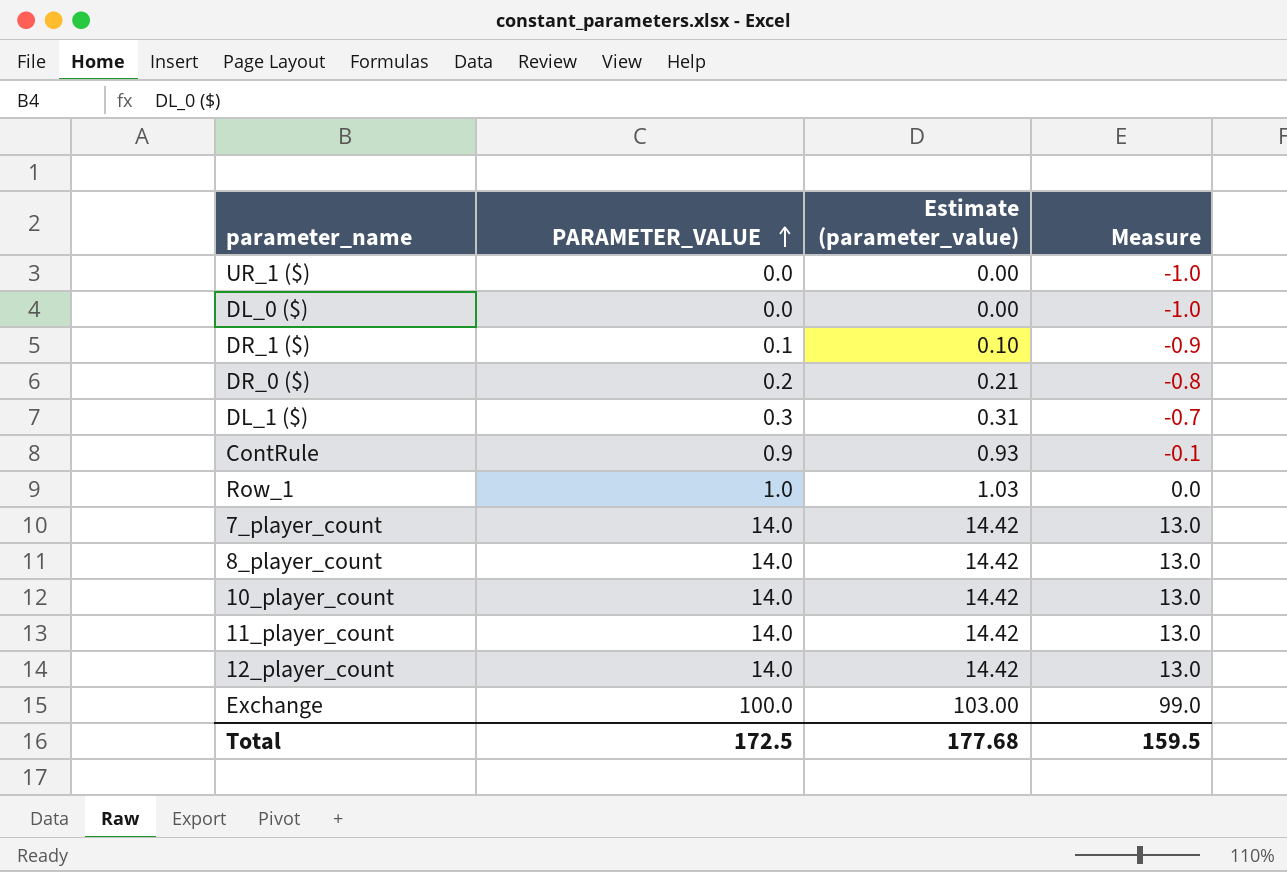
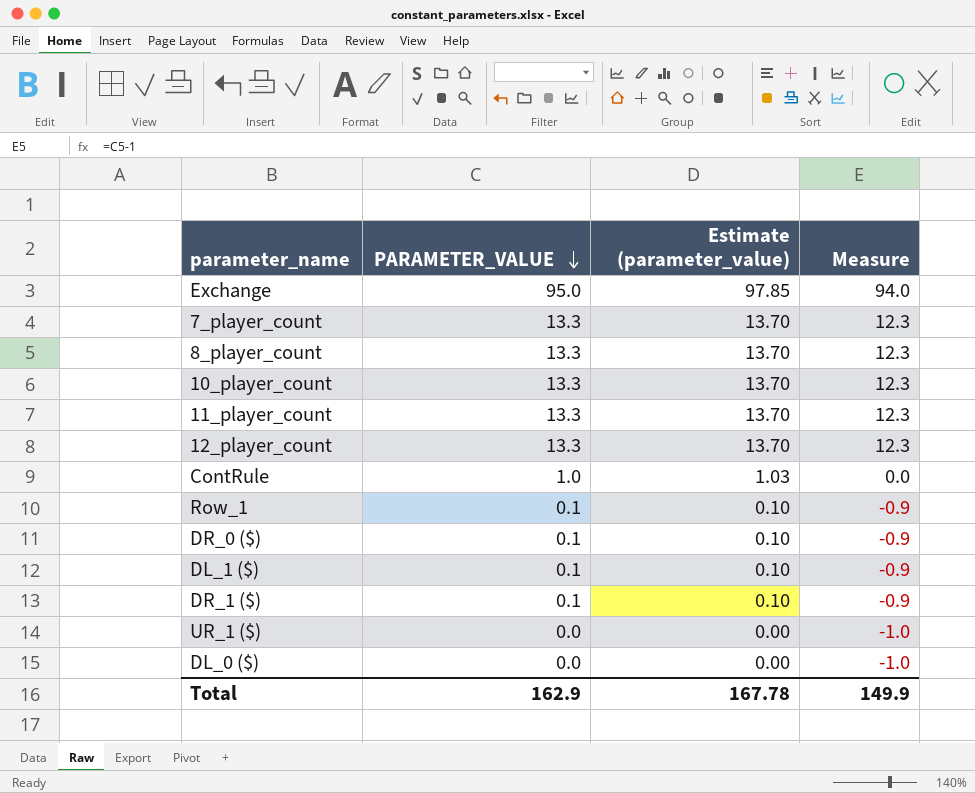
row order: PARAMETER_VALUE ascending -> PARAMETER_VALUE descending
Exchange | PARAMETER_VALUE: 100.0 -> 95.0
Exchange | Estimate (parameter_value): 103.00 -> 97.85
Exchange | Measure: 99.0 -> 94.0
7_player_count | PARAMETER_VALUE: 14.0 -> 13.3
7_player_count | Estimate (parameter_value): 14.42 -> 13.70
7_player_count | Measure: 13.0 -> 12.3
8_player_count | PARAMETER_VALUE: 14.0 -> 13.3
8_player_count | Estimate (parameter_value): 14.42 -> 13.70
8_player_count | Measure: 13.0 -> 12.3
10_player_count | PARAMETER_VALUE: 14.0 -> 13.3
10_player_count | Estimate (parameter_value): 14.42 -> 13.70
10_player_count | Measure: 13.0 -> 12.3
11_player_count | PARAMETER_VALUE: 14.0 -> 13.3
11_player_count | Estimate (parameter_value): 14.42 -> 13.70
11_player_count | Measure: 13.0 -> 12.3
12_player_count | PARAMETER_VALUE: 14.0 -> 13.3
12_player_count | Estimate (parameter_value): 14.42 -> 13.70
12_player_count | Measure: 13.0 -> 12.3
ContRule | PARAMETER_VALUE: 0.9 -> 1.0
ContRule | Estimate (parameter_value): 0.93 -> 1.03
ContRule | Measure: -0.1 -> 0.0
Row_1 | PARAMETER_VALUE: 1.0 -> 0.1
Row_1 | Estimate (parameter_value): 1.03 -> 0.10
Row_1 | Measure: 0.0 -> -0.9
DR_0 ($) | PARAMETER_VALUE: 0.2 -> 0.1
DR_0 ($) | Estimate (parameter_value): 0.21 -> 0.10
DR_0 ($) | Measure: -0.8 -> -0.9
DL_1 ($) | PARAMETER_VALUE: 0.3 -> 0.1
DL_1 ($) | Estimate (parameter_value): 0.31 -> 0.10
DL_1 ($) | Measure: -0.7 -> -0.9
Total | PARAMETER_VALUE: 172.5 -> 162.9
Total | Estimate (parameter_value): 177.68 -> 167.78
Total | Measure: 159.5 -> 149.9

